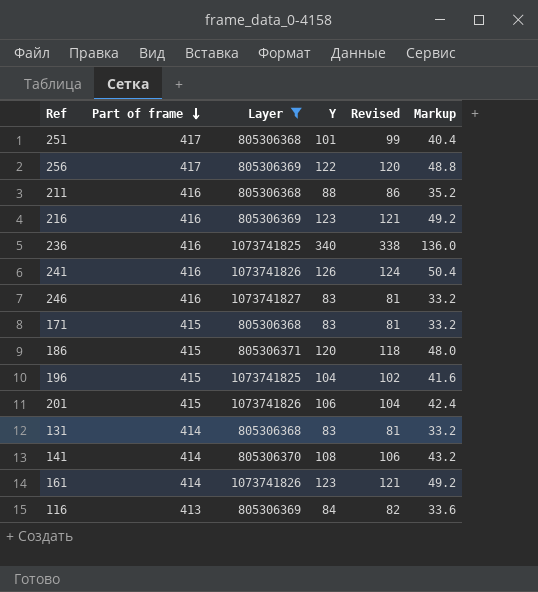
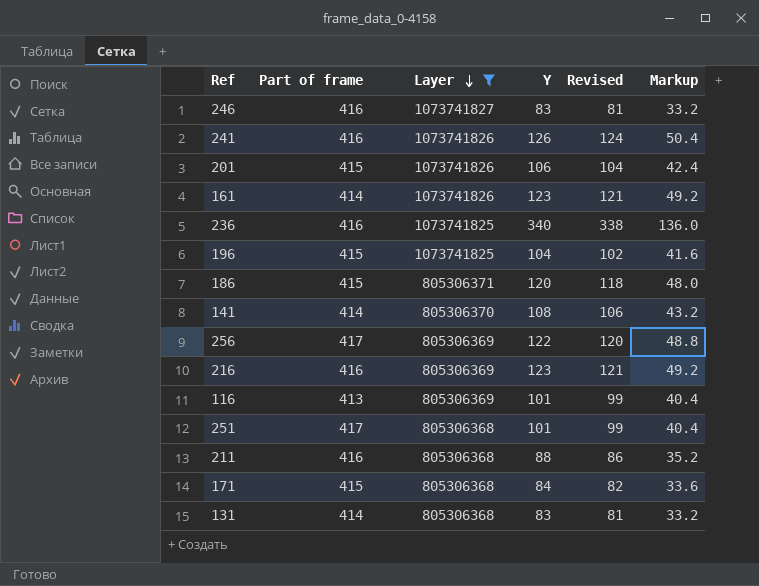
row order: Part of frame descending -> Layer descending
116 | Y: 84 -> 101
116 | Revised: 82 -> 99
116 | Markup: 33.6 -> 40.4
171 | Y: 83 -> 84
171 | Revised: 81 -> 82
171 | Markup: 33.2 -> 33.6

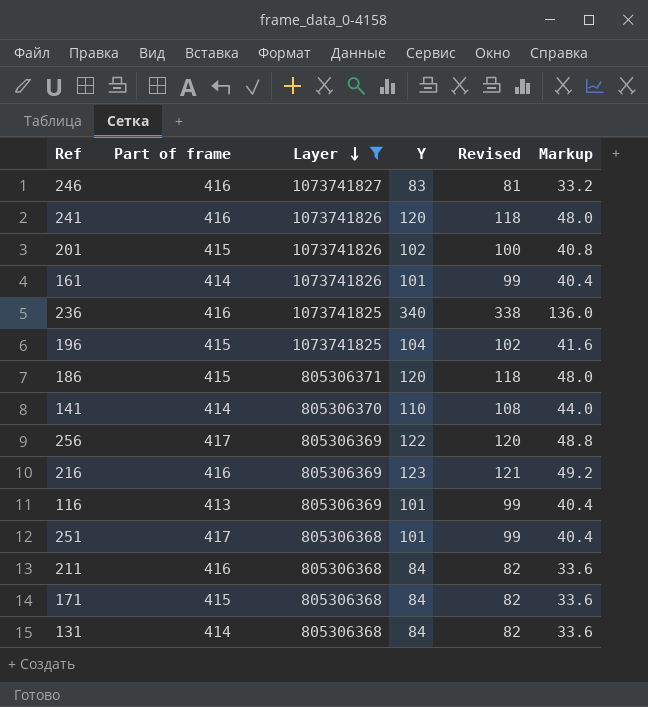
241 | Y: 126 -> 120
241 | Revised: 124 -> 118
241 | Markup: 50.4 -> 48.0
201 | Y: 106 -> 102
201 | Revised: 104 -> 100
201 | Markup: 42.4 -> 40.8
161 | Y: 123 -> 101
161 | Revised: 121 -> 99
161 | Markup: 49.2 -> 40.4
141 | Y: 108 -> 110
141 | Revised: 106 -> 108
141 | Markup: 43.2 -> 44.0
211 | Y: 88 -> 84
211 | Revised: 86 -> 82
211 | Markup: 35.2 -> 33.6
131 | Y: 83 -> 84
131 | Revised: 81 -> 82
131 | Markup: 33.2 -> 33.6

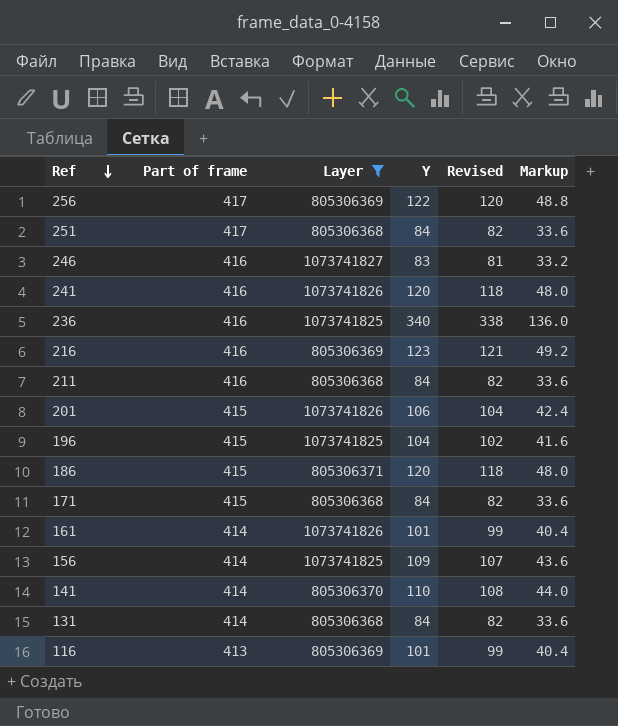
row order: Layer descending -> Ref descending
251 | Y: 101 -> 84
251 | Revised: 99 -> 82
251 | Markup: 40.4 -> 33.6
201 | Y: 102 -> 106
201 | Revised: 100 -> 104
201 | Markup: 40.8 -> 42.4
row 156: none -> 414 | 1073741825 | 109 | 107 | 43.6

